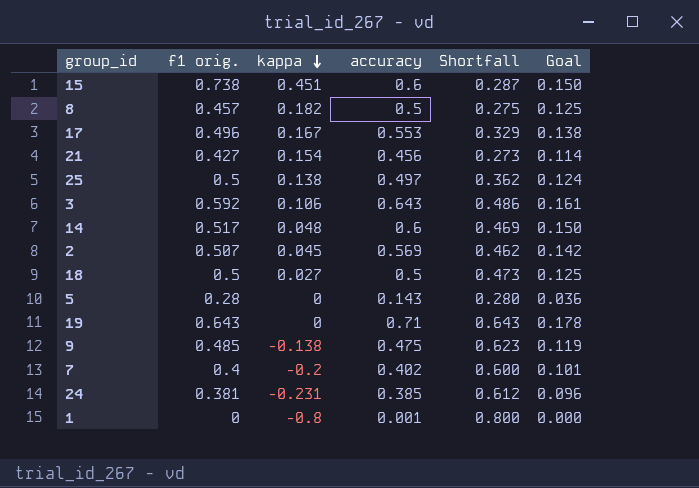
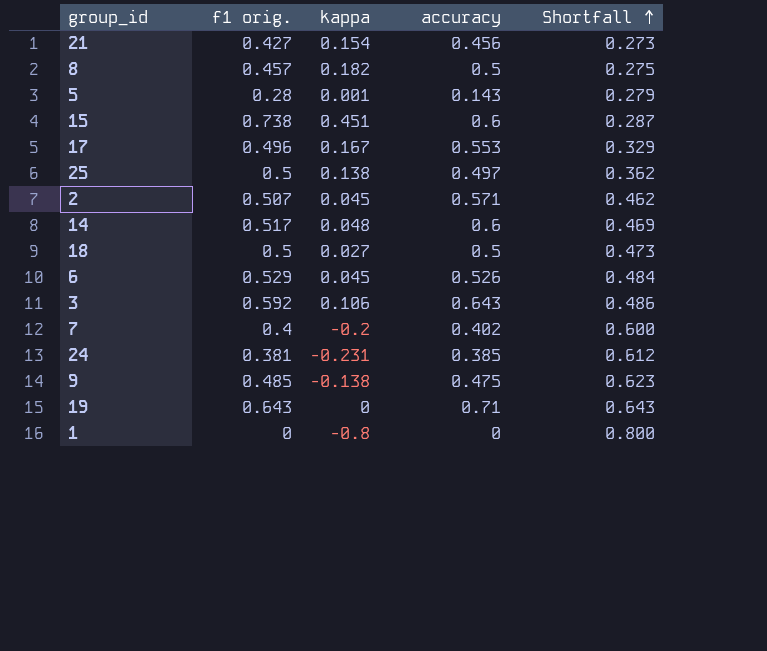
row order: kappa descending -> Shortfall ascending
column Goal | formula: [accuracy] * 0.25 -> none
5 | kappa: 0 -> 0.001
5 | Shortfall: 0.280 -> 0.279
2 | accuracy: 0.569 -> 0.571
row 6: none -> 0.529 | 0.045 | 0.526 | 0.484
1 | accuracy: 0.001 -> 0

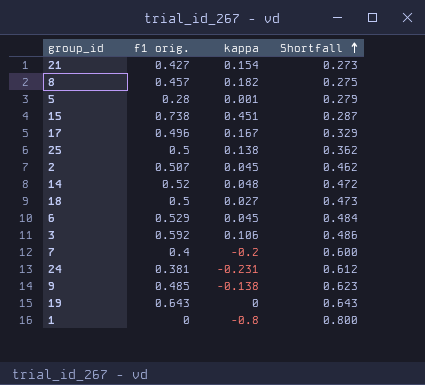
column accuracy | position: 4 -> none
14 | f1 orig.: 0.517 -> 0.52
14 | Shortfall: 0.469 -> 0.472

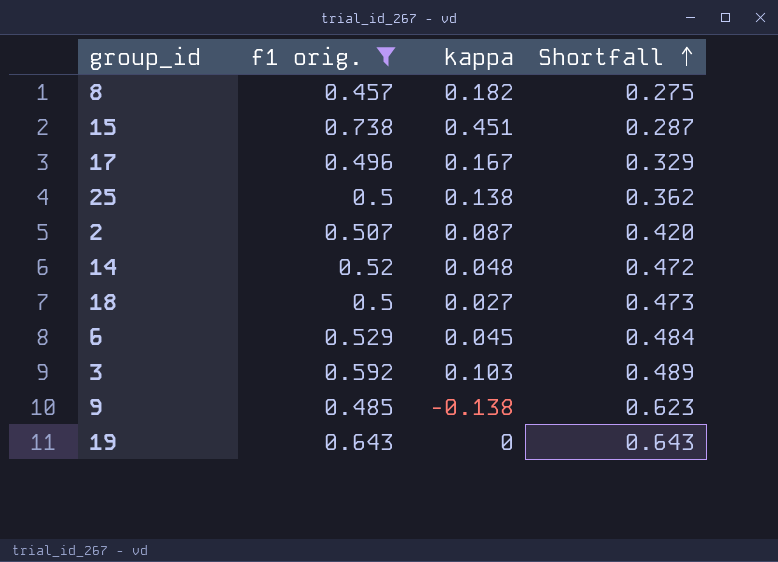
filter: none -> f1 orig. >= 0.457
2 | kappa: 0.045 -> 0.087
2 | Shortfall: 0.462 -> 0.420
3 | kappa: 0.106 -> 0.103
3 | Shortfall: 0.486 -> 0.489

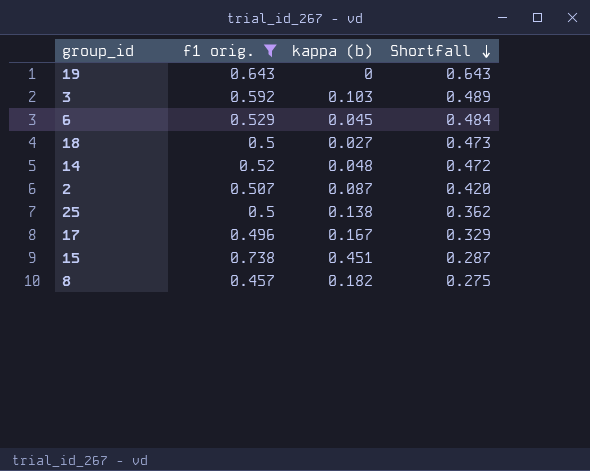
row order: Shortfall ascending -> Shortfall descending
column name: kappa -> kappa (b)
row 9: 0.485 | -0.138 | 0.623 -> none

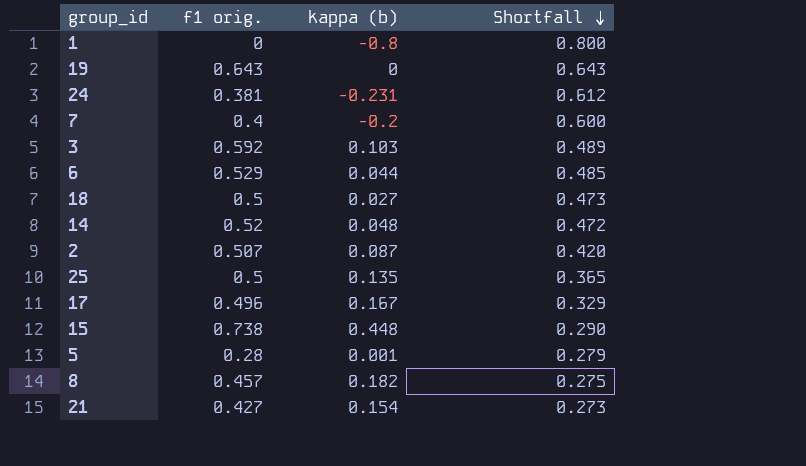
filter: f1 orig. >= 0.457 -> none
6 | kappa (b): 0.045 -> 0.044
6 | Shortfall: 0.484 -> 0.485
25 | kappa (b): 0.138 -> 0.135
25 | Shortfall: 0.362 -> 0.365
15 | kappa (b): 0.451 -> 0.448
15 | Shortfall: 0.287 -> 0.290

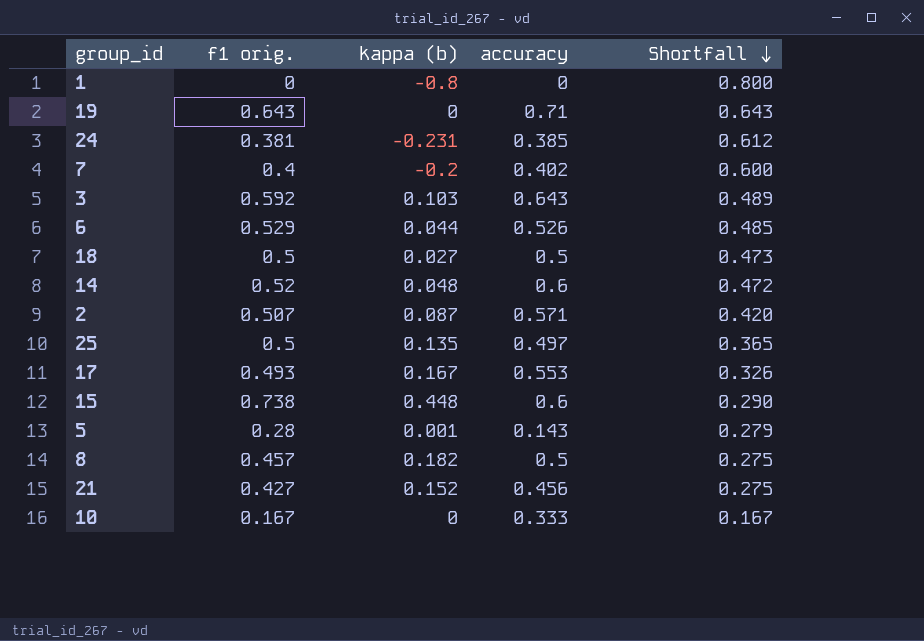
column accuracy | position: none -> 4
17 | f1 orig.: 0.496 -> 0.493
17 | Shortfall: 0.329 -> 0.326
21 | kappa (b): 0.154 -> 0.152
21 | Shortfall: 0.273 -> 0.275
row 10: none -> 0.167 | 0 | 0.333 | 0.167

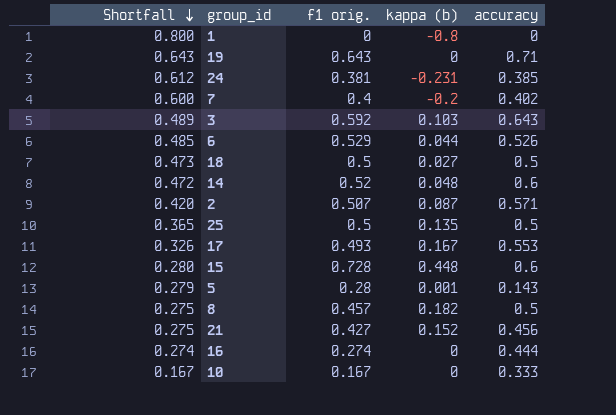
column Shortfall | position: 5 -> 1
25 | accuracy: 0.497 -> 0.5
15 | Shortfall: 0.290 -> 0.280
15 | f1 orig.: 0.738 -> 0.728
row 16: none -> 0.274 | 0.274 | 0 | 0.444

